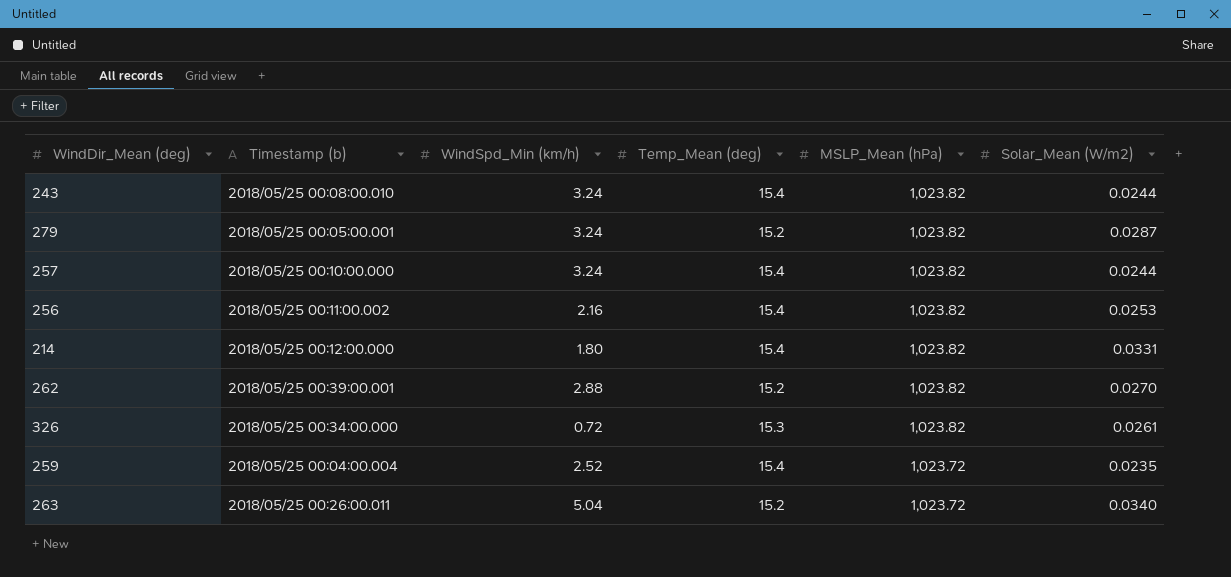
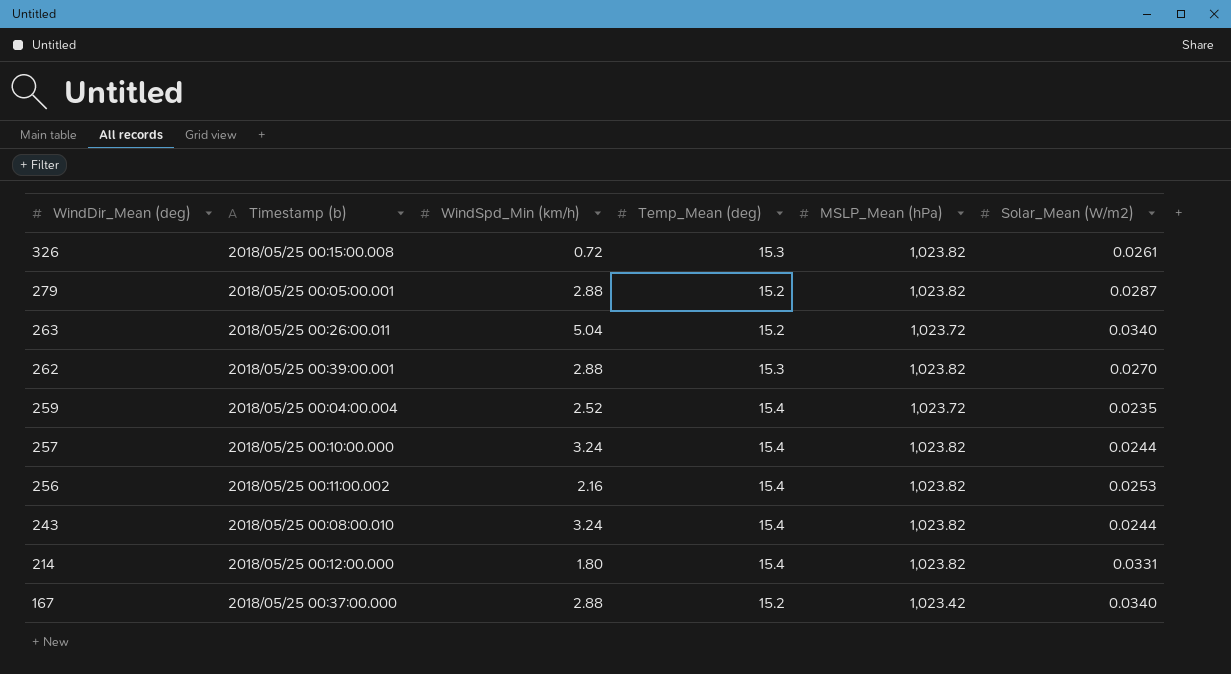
row order: MSLP_Mean (hPa) descending -> WindDir_Mean (deg) descending
326 | Timestamp (b): 2018/05/25 00:34:00.000 -> 2018/05/25 00:15:00.008
279 | WindSpd_Min (km/h): 3.24 -> 2.88
262 | Temp_Mean (deg): 15.2 -> 15.3
row 167: none -> 2018/05/25 00:37:00.000 | 2.88 | 15.2 | 1,023.42 | 0.0340

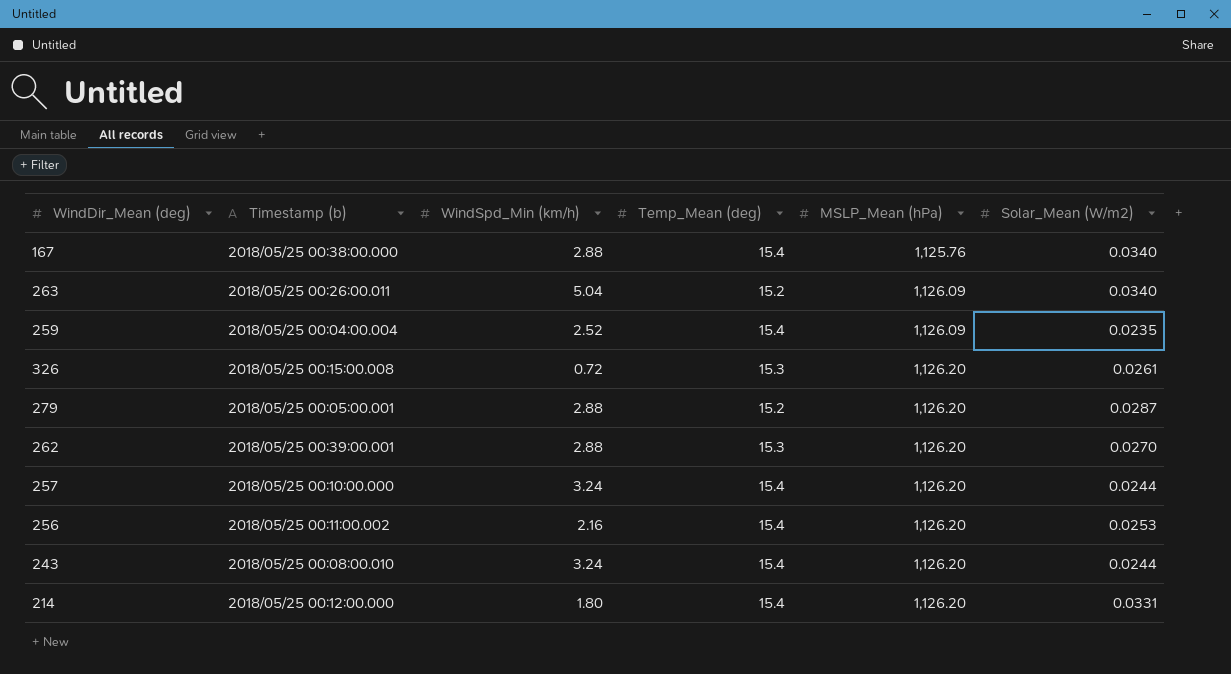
row order: WindDir_Mean (deg) descending -> MSLP_Mean (hPa) ascending
167 | Timestamp (b): 2018/05/25 00:37:00.000 -> 2018/05/25 00:38:00.000
167 | Temp_Mean (deg): 15.2 -> 15.4
167 | MSLP_Mean (hPa): 1,023.42 -> 1,125.76
263 | MSLP_Mean (hPa): 1,023.72 -> 1,126.09
259 | MSLP_Mean (hPa): 1,023.72 -> 1,126.09
326 | MSLP_Mean (hPa): 1,023.82 -> 1,126.20
279 | MSLP_Mean (hPa): 1,023.82 -> 1,126.20
262 | MSLP_Mean (hPa): 1,023.82 -> 1,126.20
257 | MSLP_Mean (hPa): 1,023.82 -> 1,126.20
256 | MSLP_Mean (hPa): 1,023.82 -> 1,126.20
243 | MSLP_Mean (hPa): 1,023.82 -> 1,126.20
214 | MSLP_Mean (hPa): 1,023.82 -> 1,126.20

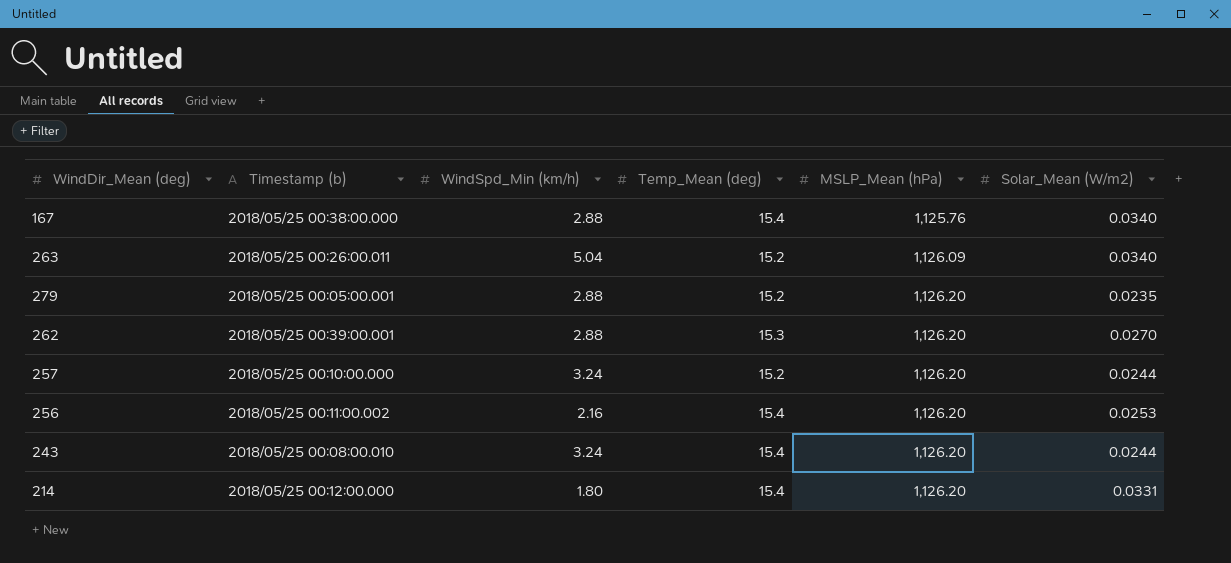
row 259: 2018/05/25 00:04:00.004 | 2.52 | 15.4 | 1,126.09 | 0.0235 -> none
row 326: 2018/05/25 00:15:00.008 | 0.72 | 15.3 | 1,126.20 | 0.0261 -> none
279 | Solar_Mean (W/m2): 0.0287 -> 0.0235
257 | Temp_Mean (deg): 15.4 -> 15.2

